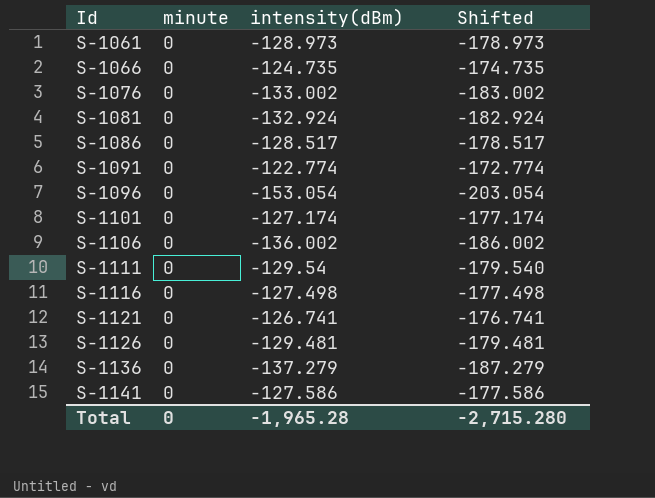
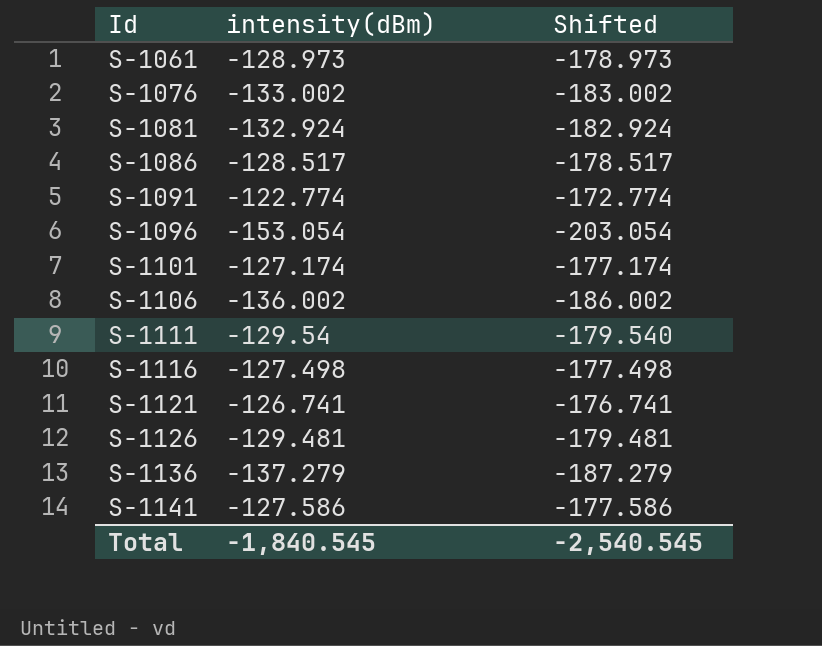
column minute | position: 2 -> none
row S-1066: 0 | -124.735 | -174.735 -> none
Total | intensity(dBm): -1,965.28 -> -1,840.545
Total | Shifted: -2,715.280 -> -2,540.545

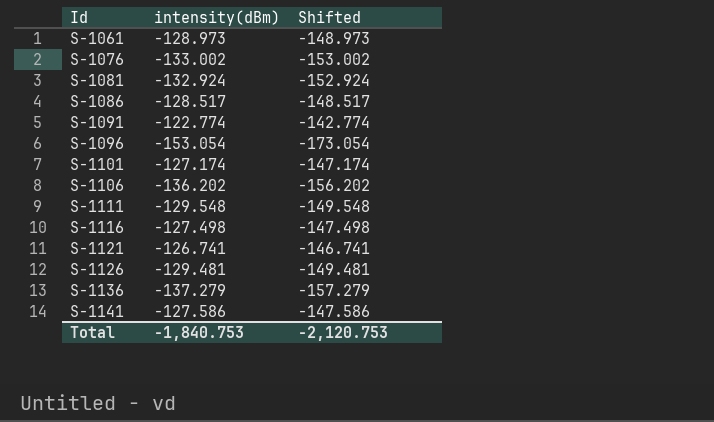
column Shifted | formula: [intensity(dBm)] - 50 -> [intensity(dBm)] - 20
S-1106 | intensity(dBm): -136.002 -> -136.202
S-1111 | intensity(dBm): -129.54 -> -129.548
Total | intensity(dBm): -1,840.545 -> -1,840.753
Total | Shifted: -2,540.545 -> -2,120.753

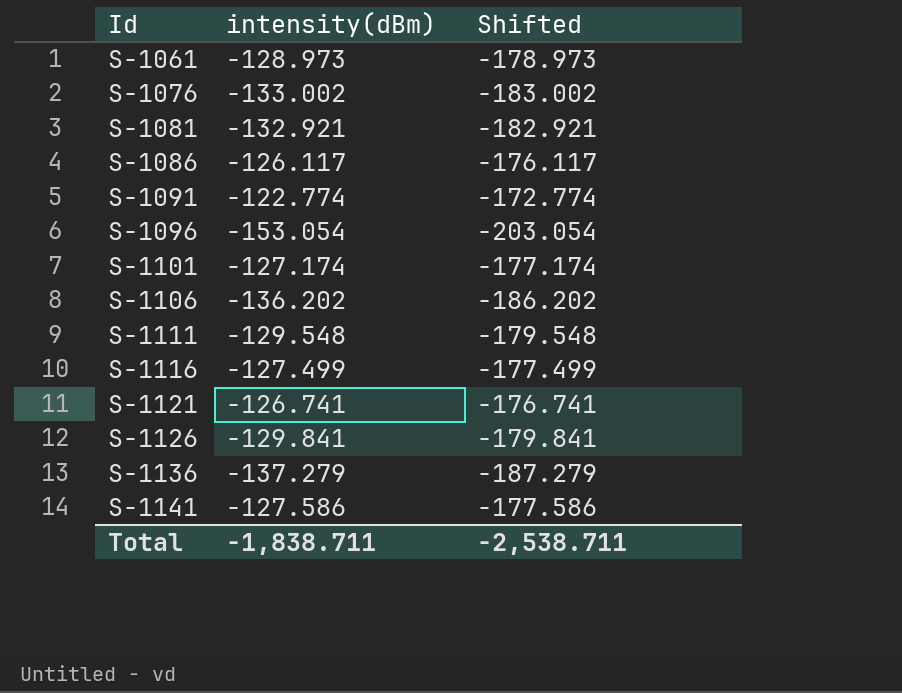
column Shifted | formula: [intensity(dBm)] - 20 -> [intensity(dBm)] - 50
S-1081 | intensity(dBm): -132.924 -> -132.921
S-1086 | intensity(dBm): -128.517 -> -126.117
S-1116 | intensity(dBm): -127.498 -> -127.499
S-1126 | intensity(dBm): -129.481 -> -129.841
Total | intensity(dBm): -1,840.753 -> -1,838.711
Total | Shifted: -2,120.753 -> -2,538.711

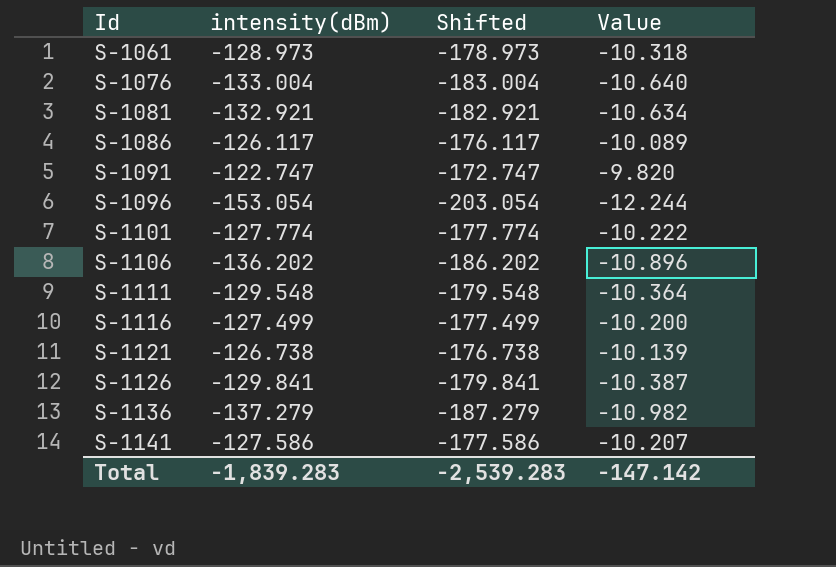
column Value | formula: none -> [intensity(dBm)] * 0.08
S-1076 | intensity(dBm): -133.002 -> -133.004
S-1076 | Shifted: -183.002 -> -183.004
S-1091 | intensity(dBm): -122.774 -> -122.747
S-1091 | Shifted: -172.774 -> -172.747
S-1101 | intensity(dBm): -127.174 -> -127.774
S-1101 | Shifted: -177.174 -> -177.774
S-1121 | intensity(dBm): -126.741 -> -126.738
S-1121 | Shifted: -176.741 -> -176.738
Total | intensity(dBm): -1,838.711 -> -1,839.283
Total | Shifted: -2,538.711 -> -2,539.283

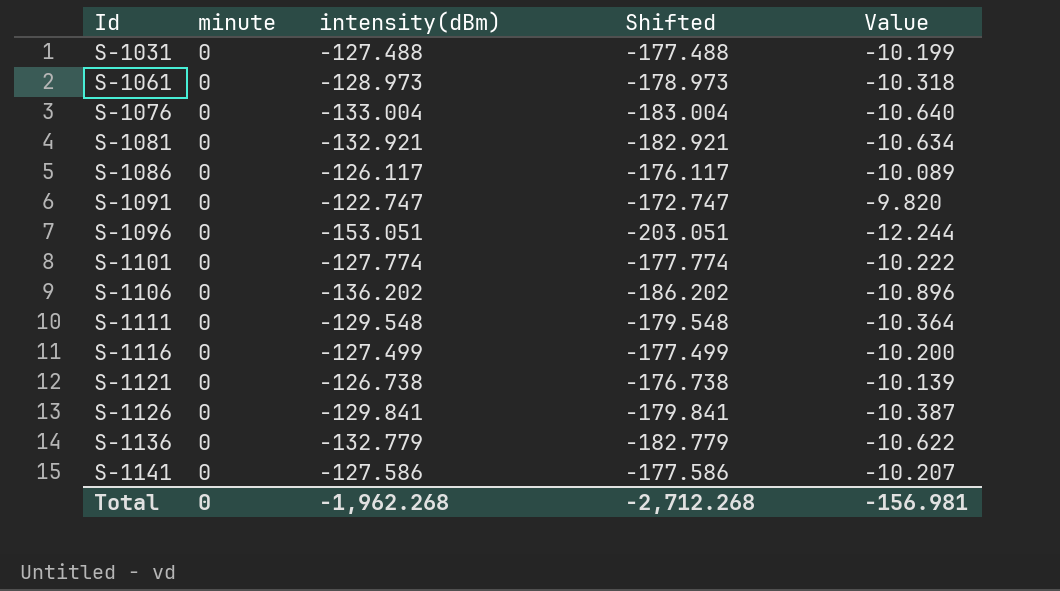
column minute | position: none -> 2
row S-1031: none -> 0 | -127.488 | -177.488 | -10.199
S-1096 | intensity(dBm): -153.054 -> -153.051
S-1096 | Shifted: -203.054 -> -203.051
S-1136 | intensity(dBm): -137.279 -> -132.779
S-1136 | Shifted: -187.279 -> -182.779
S-1136 | Value: -10.982 -> -10.622
Total | intensity(dBm): -1,839.283 -> -1,962.268
Total | Shifted: -2,539.283 -> -2,712.268
Total | Value: -147.142 -> -156.981

